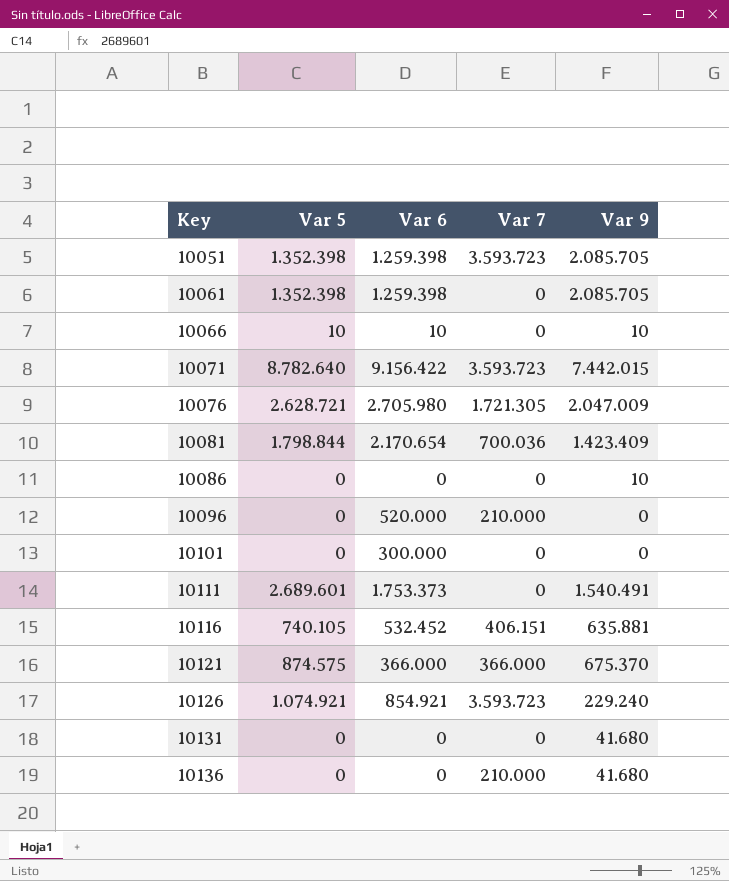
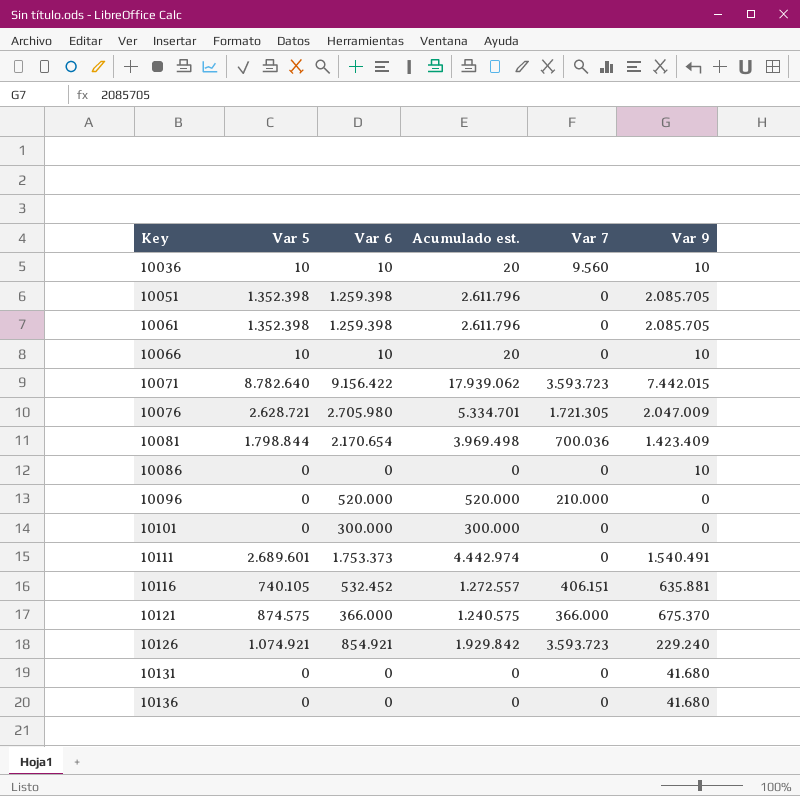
column Acumulado est. | formula: none -> [Var 5] + [Var 6]
row 10036: none -> 10 | 10 | 20 | 9.560 | 10
10051 | Var 7: 3.593.723 -> 0
10136 | Var 7: 210.000 -> 0

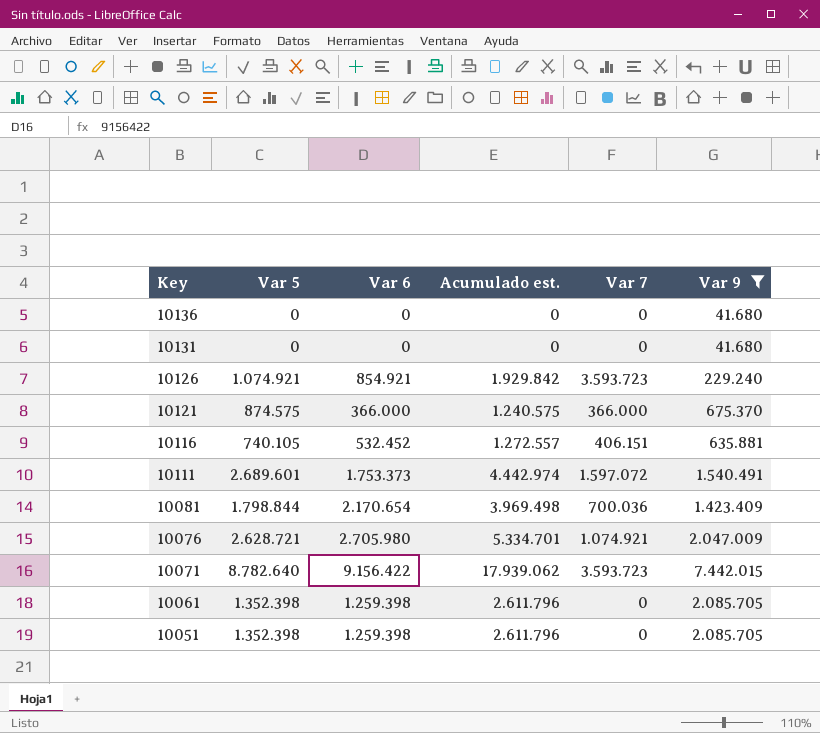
filter: none -> Var 9 >= 41.680
row order: Key ascending -> Key descending
10111 | Var 7: 0 -> 1.597.072
10076 | Var 7: 1.721.305 -> 1.074.921

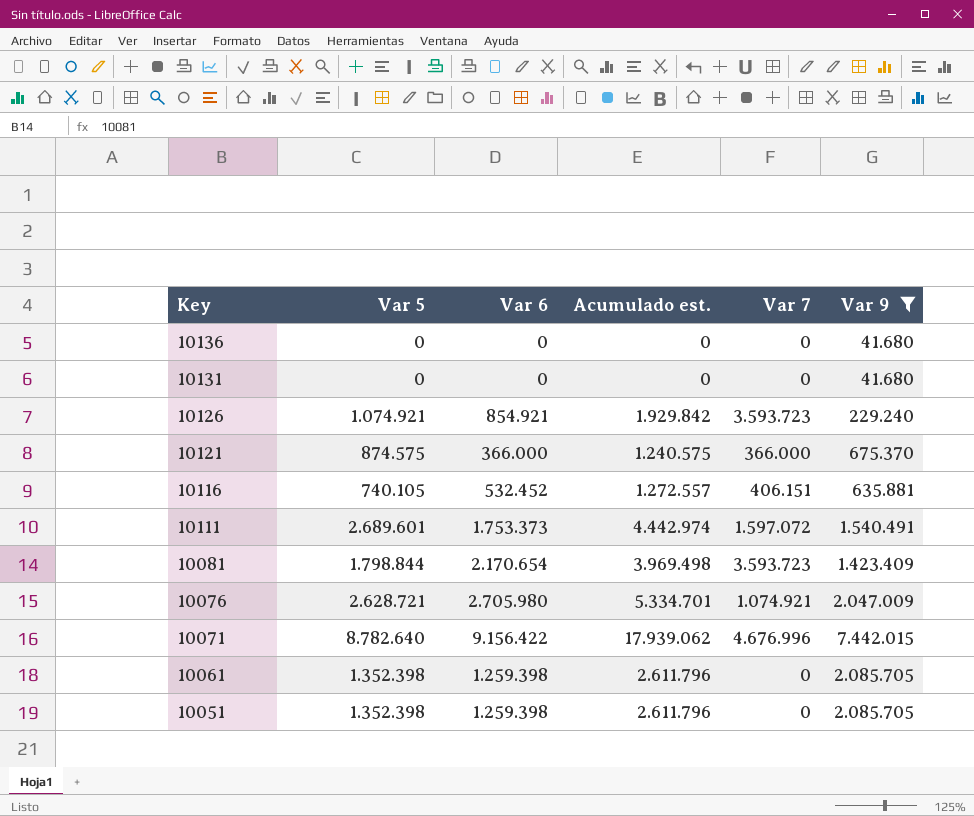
10081 | Var 7: 700.036 -> 3.593.723
10071 | Var 7: 3.593.723 -> 4.676.996

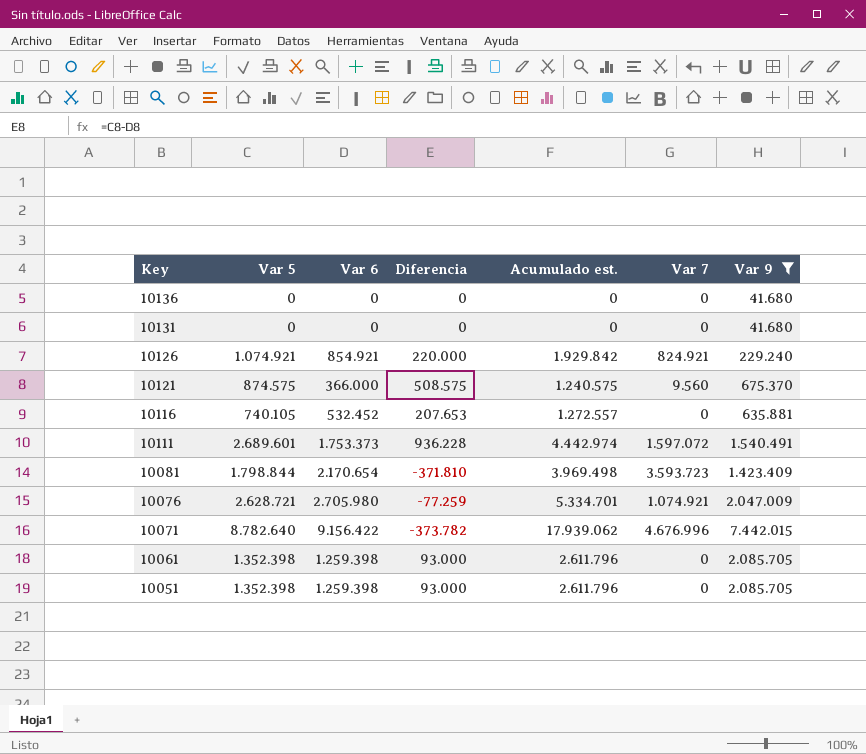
column Diferencia | formula: none -> [Var 5] - [Var 6]
10126 | Var 7: 3.593.723 -> 824.921
10121 | Var 7: 366.000 -> 9.560
10116 | Var 7: 406.151 -> 0

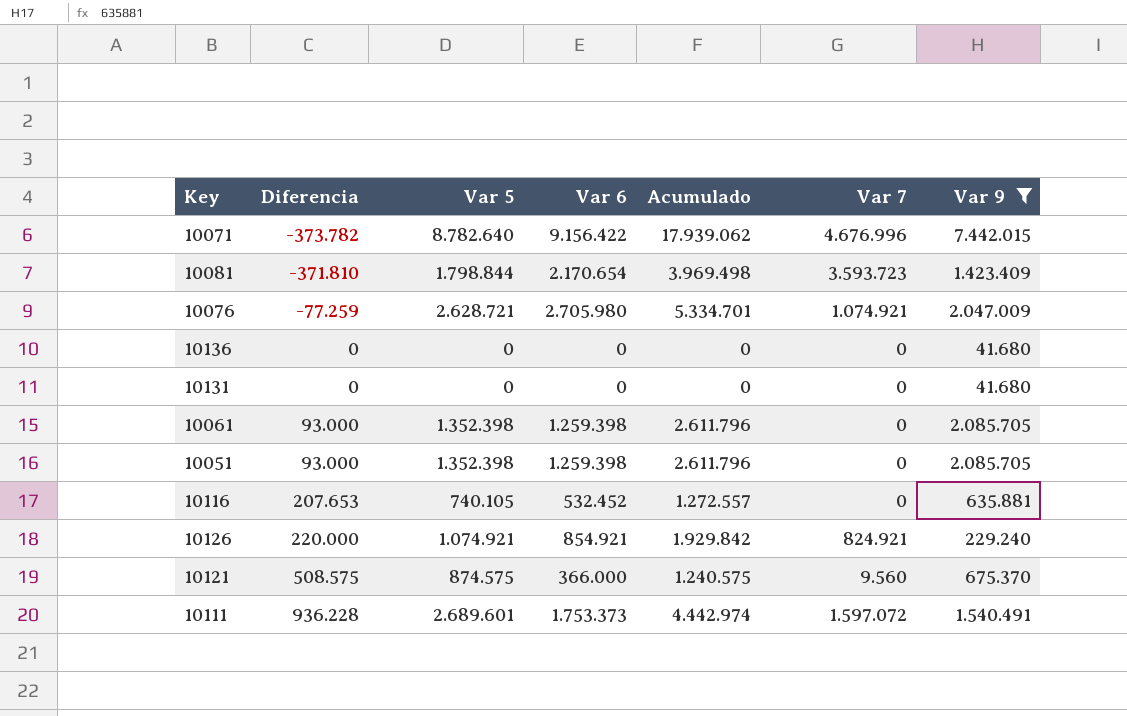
row order: Key descending -> Diferencia ascending
column Diferencia | position: 4 -> 2
column name: Acumulado est. -> Acumulado

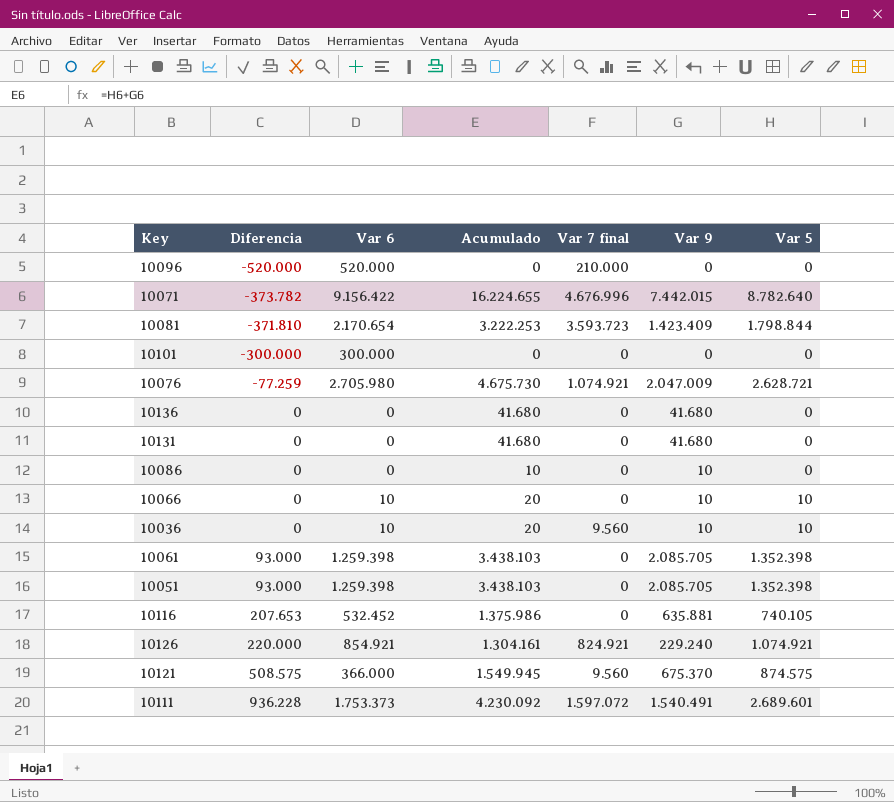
filter: Var 9 >= 41.680 -> none
column Acumulado | formula: [Var 5] + [Var 6] -> [Var 9] + [Var 5]
column name: Var 7 -> Var 7 final
column Var 5 | position: 3 -> 7

